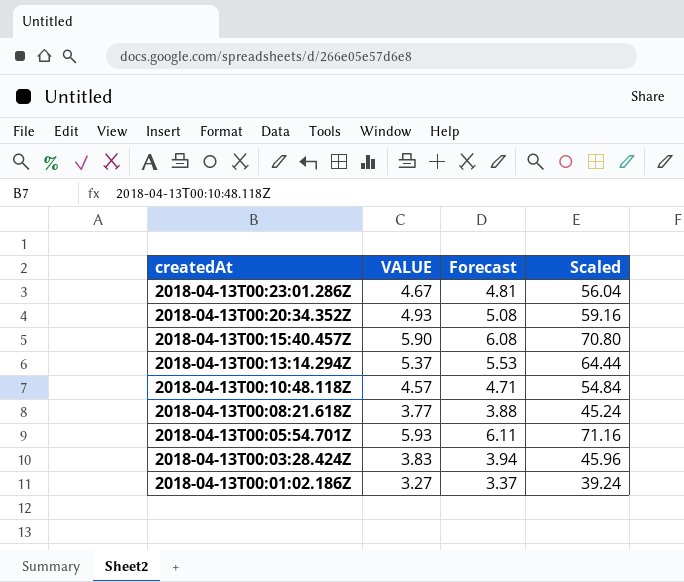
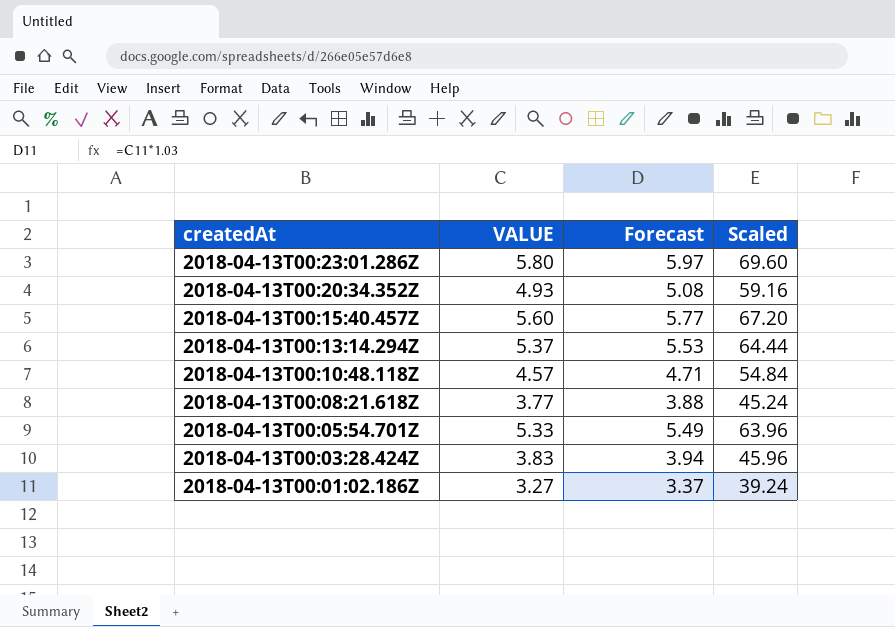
2018-04-13T00:23:01.286Z | VALUE: 4.67 -> 5.80
2018-04-13T00:23:01.286Z | Forecast: 4.81 -> 5.97
2018-04-13T00:23:01.286Z | Scaled: 56.04 -> 69.60
2018-04-13T00:15:40.457Z | VALUE: 5.90 -> 5.60
2018-04-13T00:15:40.457Z | Forecast: 6.08 -> 5.77
2018-04-13T00:15:40.457Z | Scaled: 70.80 -> 67.20
2018-04-13T00:05:54.701Z | VALUE: 5.93 -> 5.33
2018-04-13T00:05:54.701Z | Forecast: 6.11 -> 5.49
2018-04-13T00:05:54.701Z | Scaled: 71.16 -> 63.96

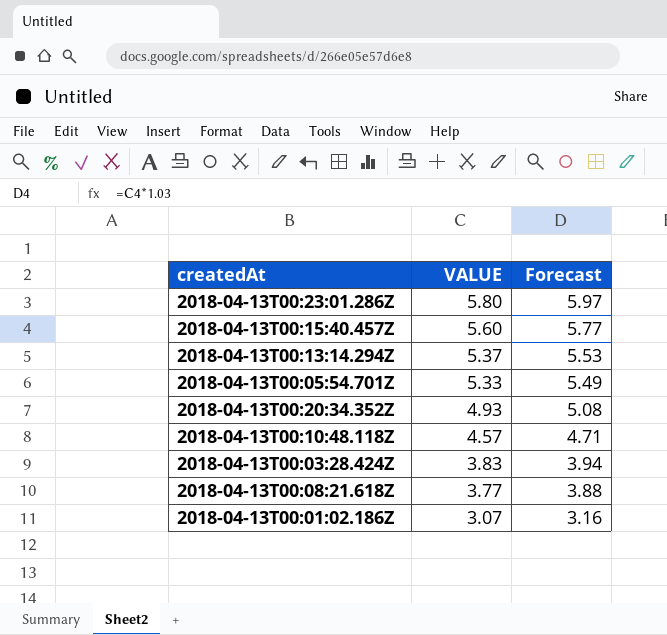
row order: createdAt descending -> VALUE descending
column Scaled | formula: [VALUE] * 12 -> none
2018-04-13T00:01:02.186Z | VALUE: 3.27 -> 3.07
2018-04-13T00:01:02.186Z | Forecast: 3.37 -> 3.16

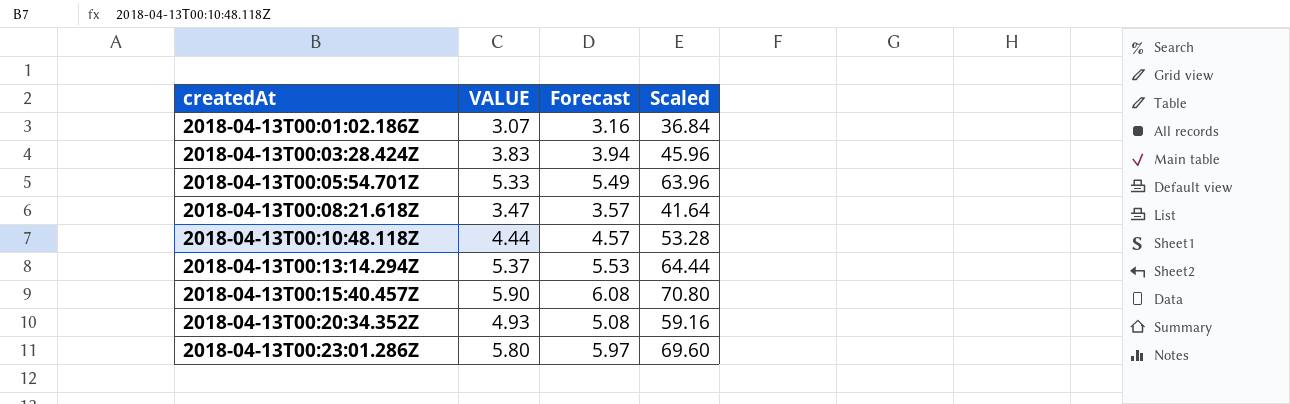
row order: VALUE descending -> createdAt ascending
column Scaled | formula: none -> [VALUE] * 12
2018-04-13T00:08:21.618Z | VALUE: 3.77 -> 3.47
2018-04-13T00:08:21.618Z | Forecast: 3.88 -> 3.57
2018-04-13T00:10:48.118Z | VALUE: 4.57 -> 4.44
2018-04-13T00:10:48.118Z | Forecast: 4.71 -> 4.57
2018-04-13T00:15:40.457Z | VALUE: 5.60 -> 5.90
2018-04-13T00:15:40.457Z | Forecast: 5.77 -> 6.08

